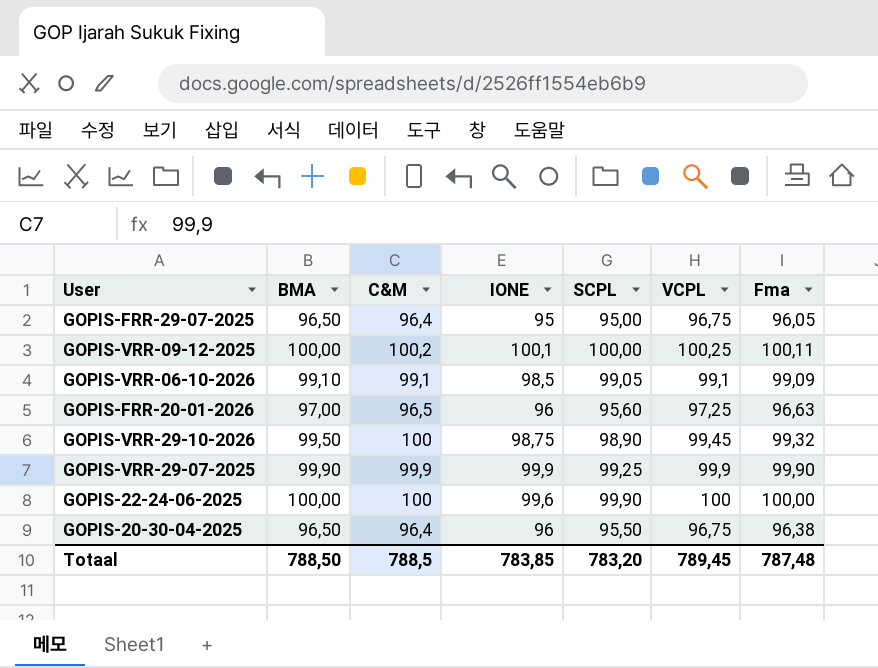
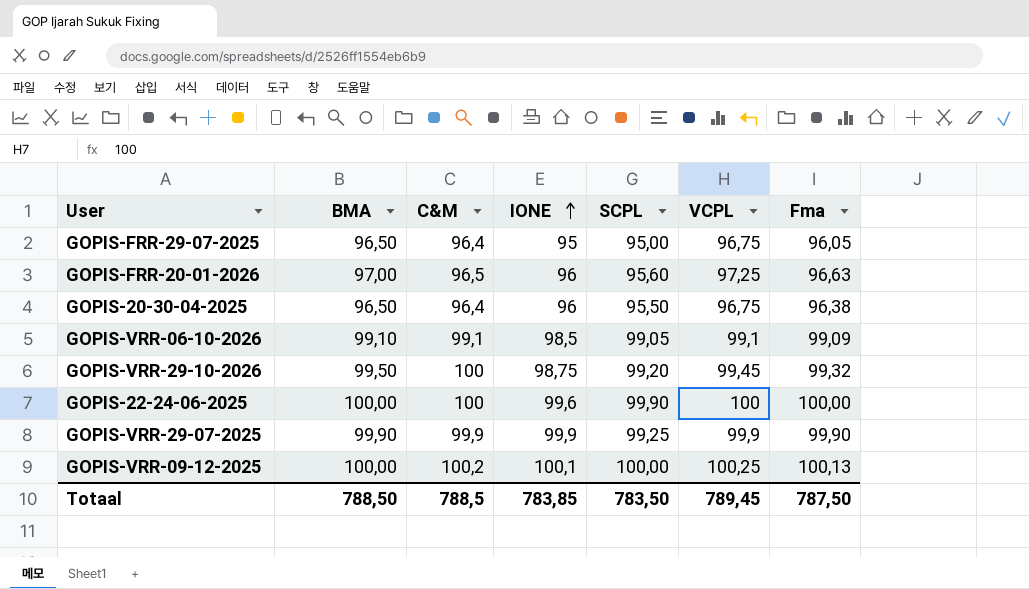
row order: none -> IONE ascending
GOPIS-VRR-29-10-2026 | SCPL: 98,90 -> 99,20
GOPIS-VRR-09-12-2025 | Fma: 100,11 -> 100,13
Totaal | SCPL: 783,20 -> 783,50
Totaal | Fma: 787,48 -> 787,50

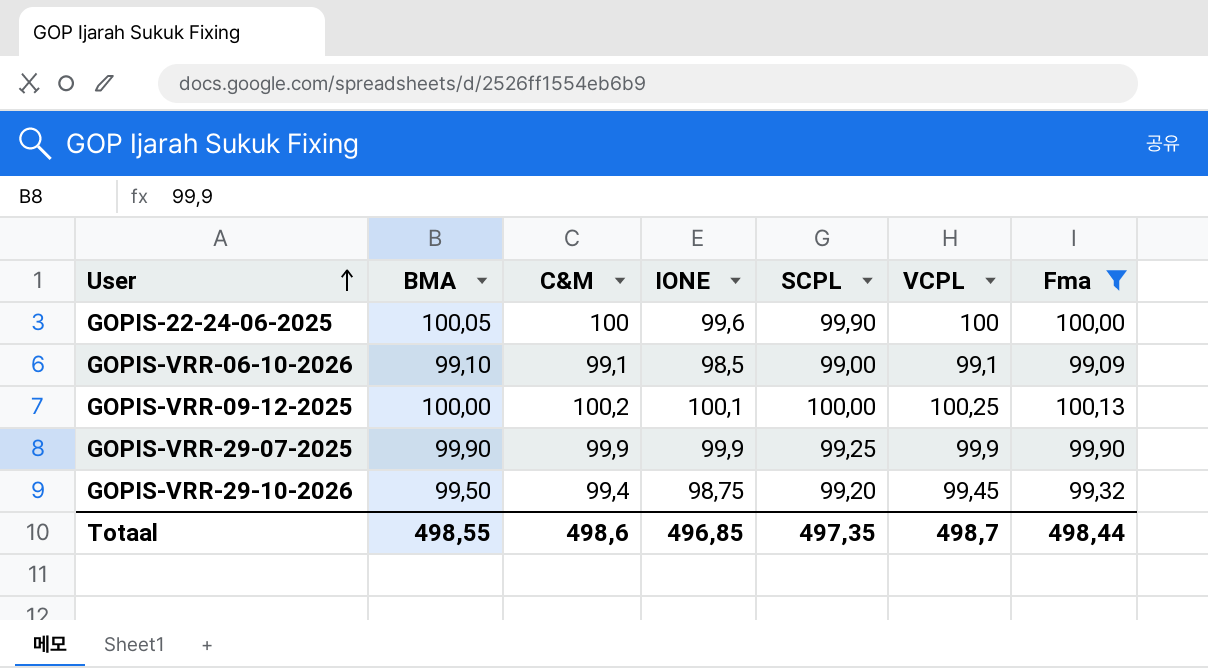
filter: none -> Fma >= 99,09
row order: IONE ascending -> User ascending
GOPIS-22-24-06-2025 | BMA: 100,00 -> 100,05
GOPIS-VRR-06-10-2026 | SCPL: 99,05 -> 99,00
GOPIS-VRR-29-10-2026 | C&M: 100 -> 99,4
Totaal | BMA: 788,50 -> 498,55
Totaal | C&M: 788,5 -> 498,6
Totaal | IONE: 783,85 -> 496,85
Totaal | SCPL: 783,50 -> 497,35
Totaal | VCPL: 789,45 -> 498,7
Totaal | Fma: 787,50 -> 498,44

